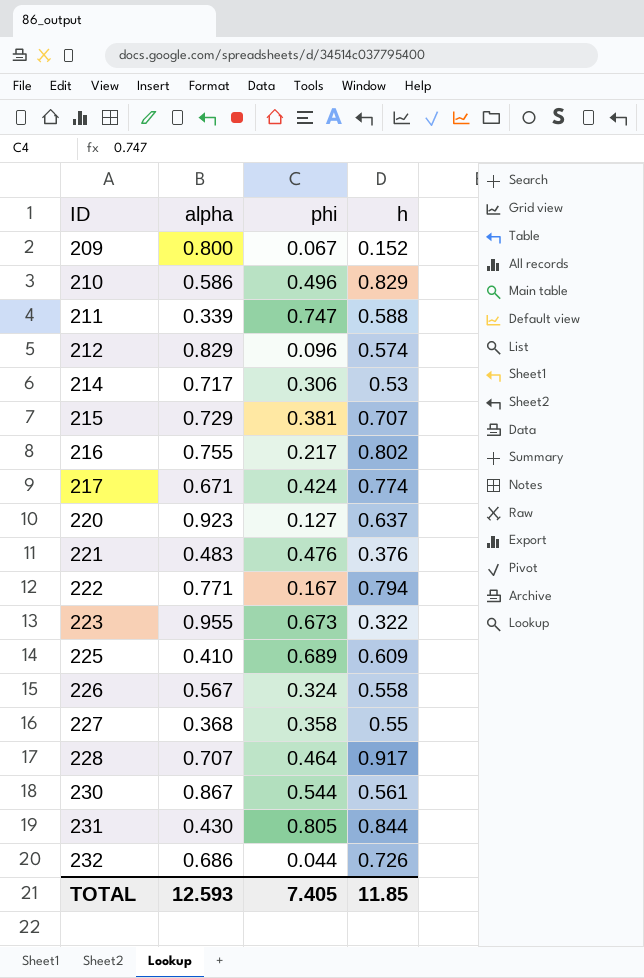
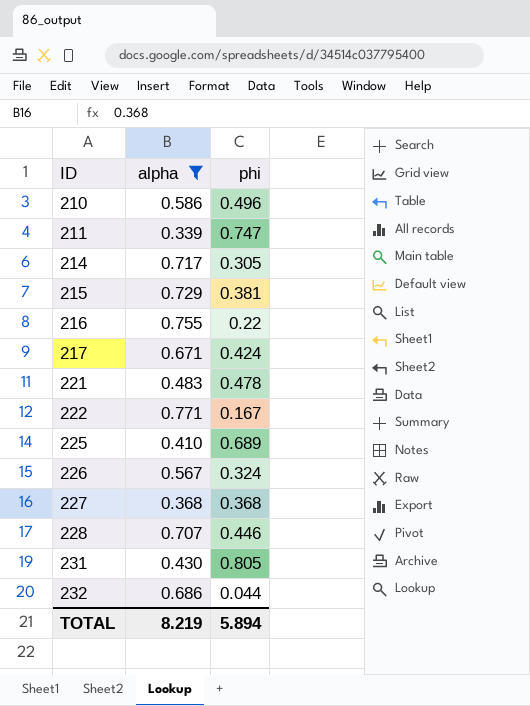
filter: none -> alpha <= 0.771
column h | position: 4 -> none
214 | phi: 0.306 -> 0.305
216 | phi: 0.217 -> 0.22
221 | phi: 0.476 -> 0.478
227 | phi: 0.358 -> 0.368
228 | phi: 0.464 -> 0.446
TOTAL | alpha: 12.593 -> 8.219
TOTAL | phi: 7.405 -> 5.894

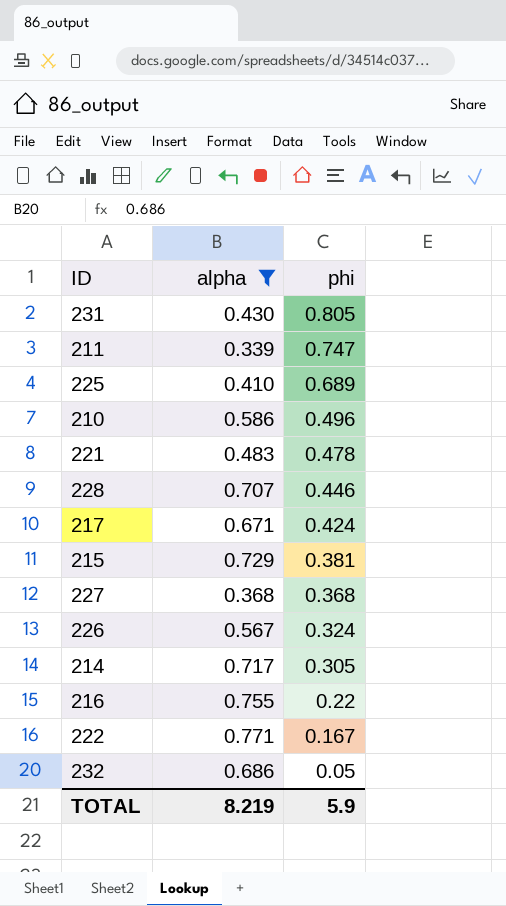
row order: ID ascending -> phi descending
232 | phi: 0.044 -> 0.05
TOTAL | phi: 5.894 -> 5.9

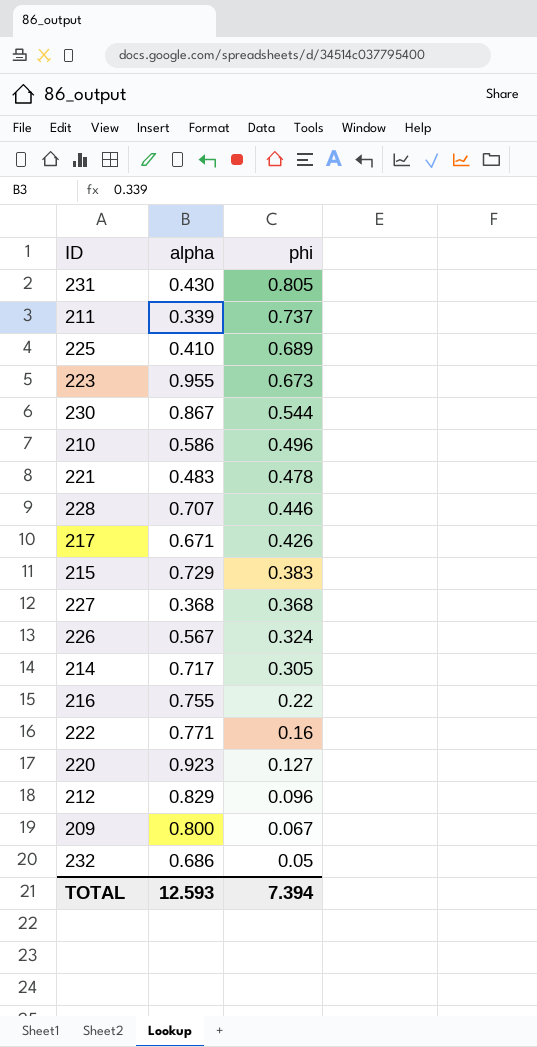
filter: alpha <= 0.771 -> none
211 | phi: 0.747 -> 0.737
217 | phi: 0.424 -> 0.426
215 | phi: 0.381 -> 0.383
222 | phi: 0.167 -> 0.16
TOTAL | alpha: 8.219 -> 12.593
TOTAL | phi: 5.9 -> 7.394

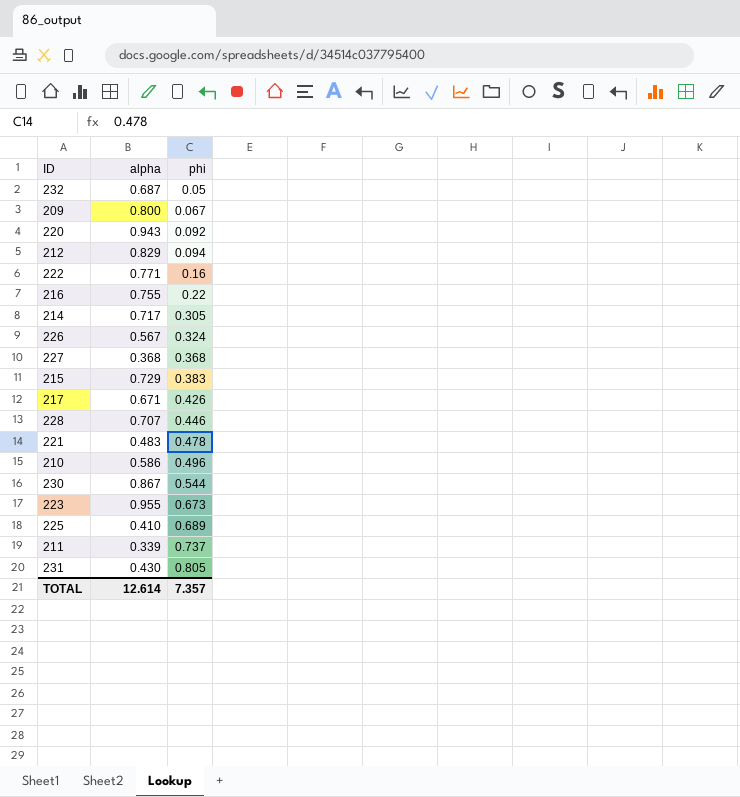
row order: phi descending -> phi ascending
232 | alpha: 0.686 -> 0.687
220 | alpha: 0.923 -> 0.943
220 | phi: 0.127 -> 0.092
212 | phi: 0.096 -> 0.094
TOTAL | alpha: 12.593 -> 12.614
TOTAL | phi: 7.394 -> 7.357

